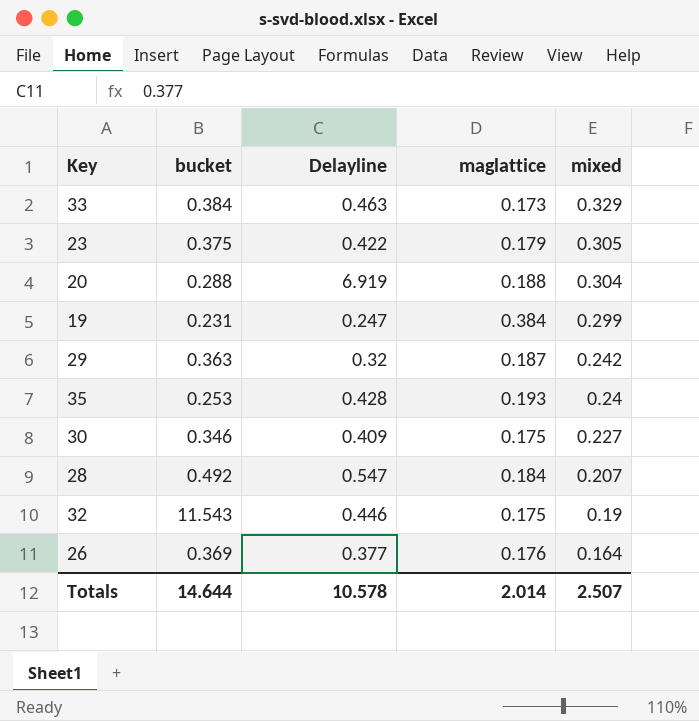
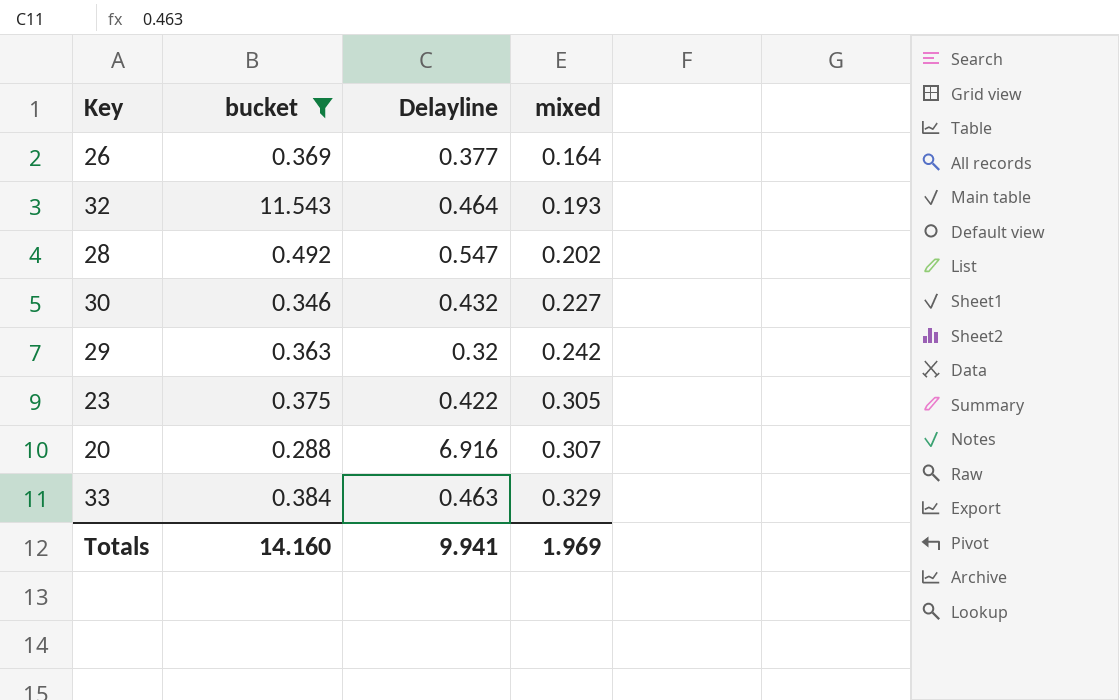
filter: none -> bucket >= 0.288
row order: mixed descending -> mixed ascending
column maglattice | position: 4 -> none
32 | Delayline: 0.446 -> 0.464
32 | mixed: 0.19 -> 0.193
28 | mixed: 0.207 -> 0.202
30 | Delayline: 0.409 -> 0.432
20 | Delayline: 6.919 -> 6.916
20 | mixed: 0.304 -> 0.307
Totals | bucket: 14.644 -> 14.160
Totals | Delayline: 10.578 -> 9.941
Totals | mixed: 2.507 -> 1.969

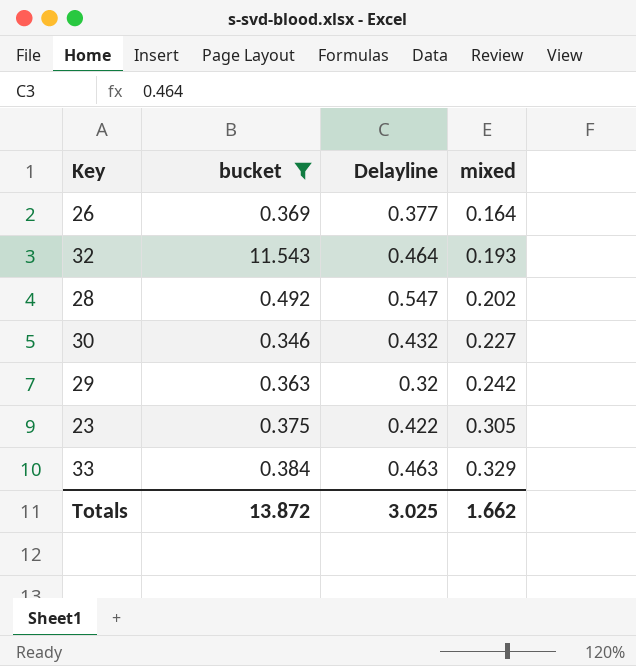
row 20: 0.288 | 6.916 | 0.307 -> none
Totals | bucket: 14.160 -> 13.872
Totals | Delayline: 9.941 -> 3.025
Totals | mixed: 1.969 -> 1.662

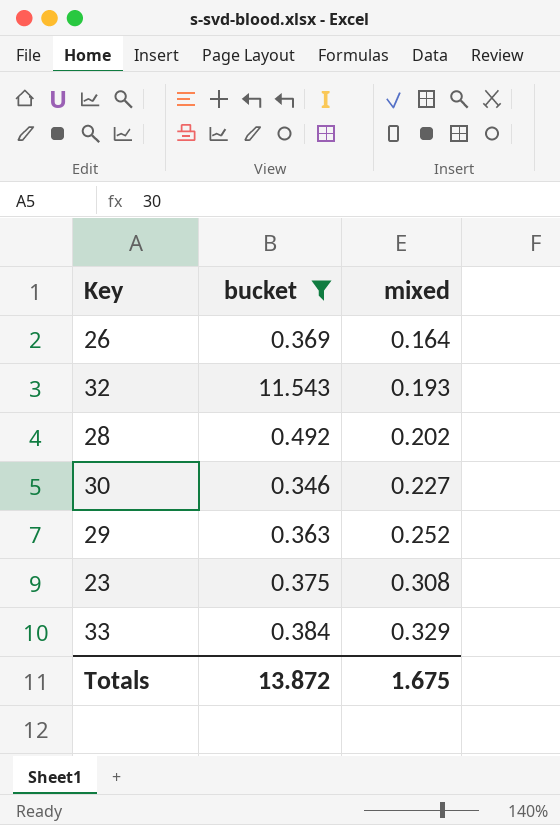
column Delayline | position: 3 -> none
29 | mixed: 0.242 -> 0.252
23 | mixed: 0.305 -> 0.308
Totals | mixed: 1.662 -> 1.675

